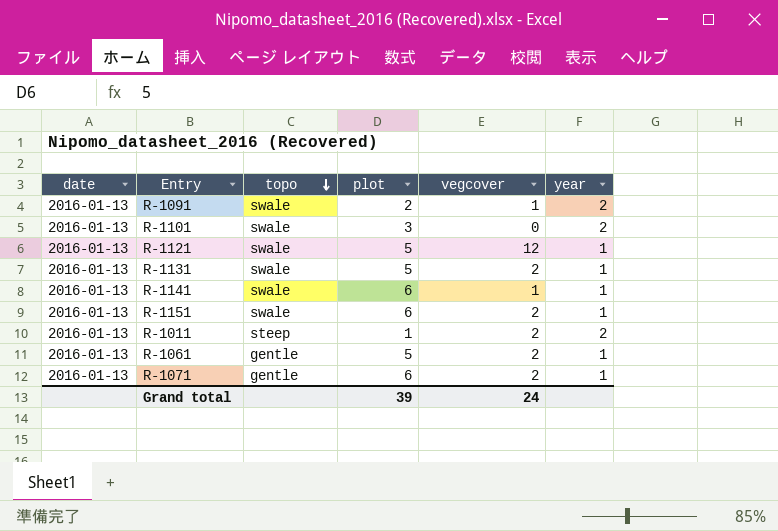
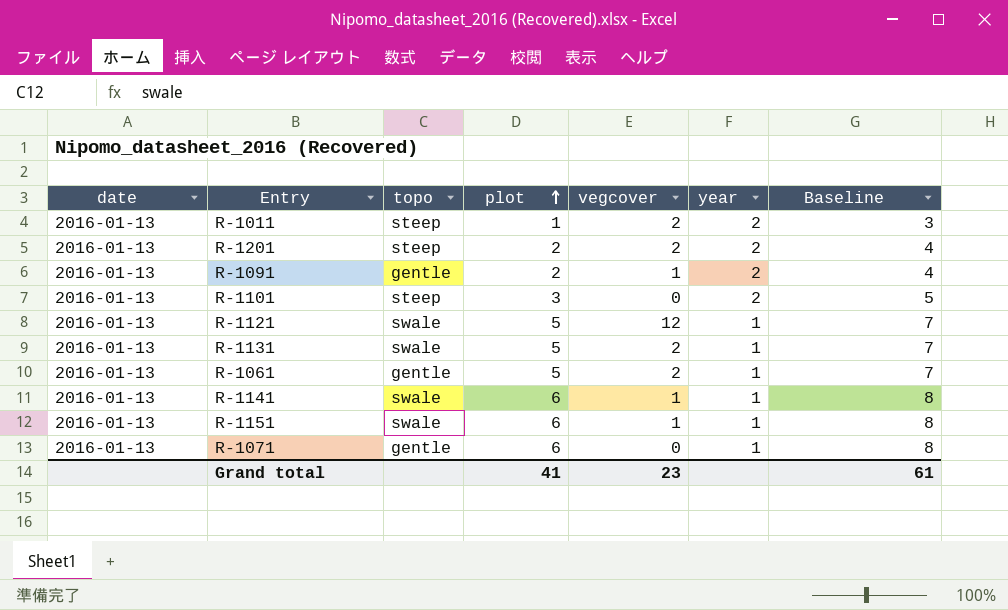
row order: topo descending -> plot ascending
column Baseline | formula: none -> [plot] + 2
row R-1201: none -> 2016-01-13 | steep | 2 | 2 | 2 | 4
R-1091 | topo: swale -> gentle
R-1101 | topo: swale -> steep
R-1151 | vegcover: 2 -> 1
R-1071 | vegcover: 2 -> 0
Grand total | plot: 39 -> 41
Grand total | vegcover: 24 -> 23

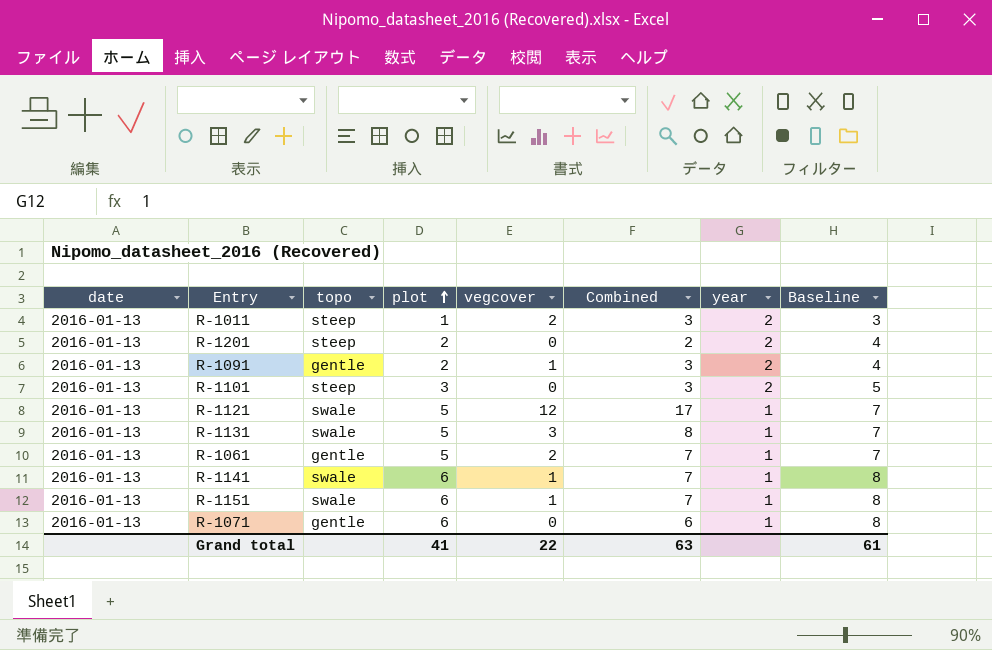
column Combined | formula: none -> [plot] + [vegcover]
R-1201 | vegcover: 2 -> 0
R-1131 | vegcover: 2 -> 3
Grand total | vegcover: 23 -> 22

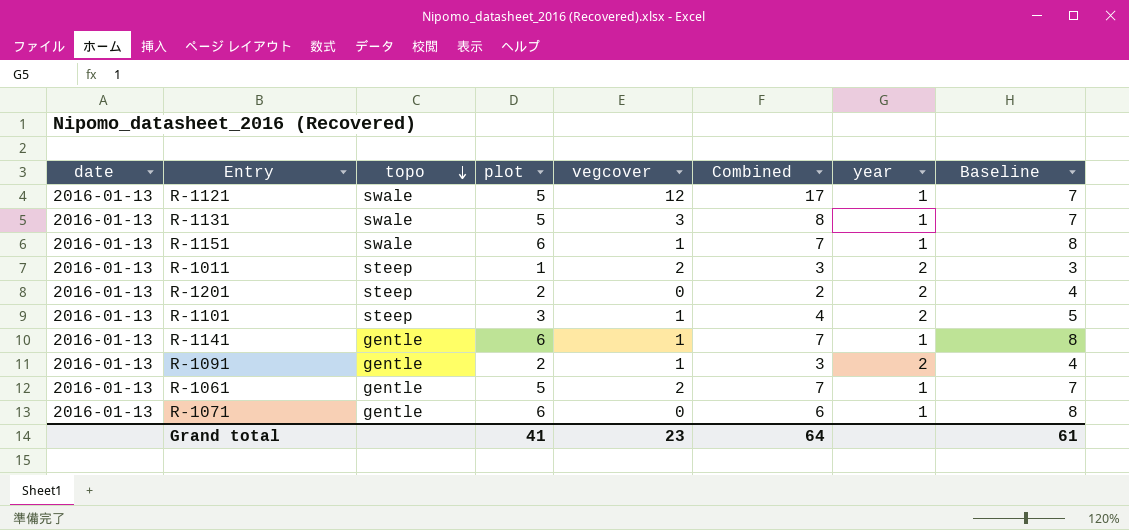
row order: plot ascending -> topo descending
R-1101 | vegcover: 0 -> 1
R-1101 | Combined: 3 -> 4
R-1141 | topo: swale -> gentle
Grand total | vegcover: 22 -> 23
Grand total | Combined: 63 -> 64

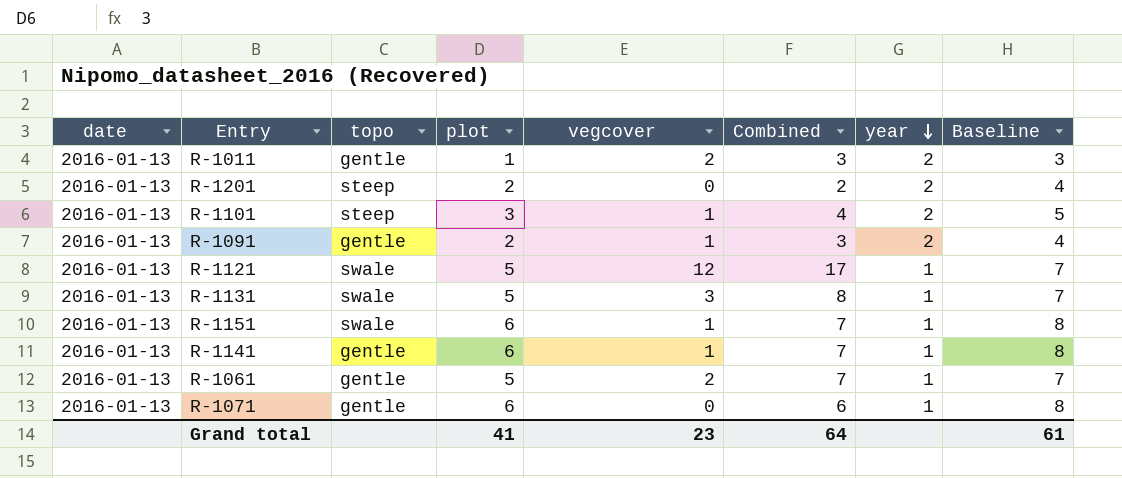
row order: topo descending -> year descending
R-1011 | topo: steep -> gentle

